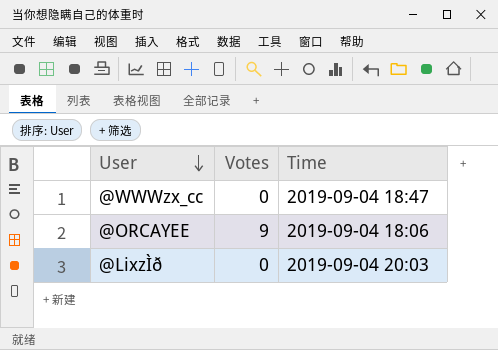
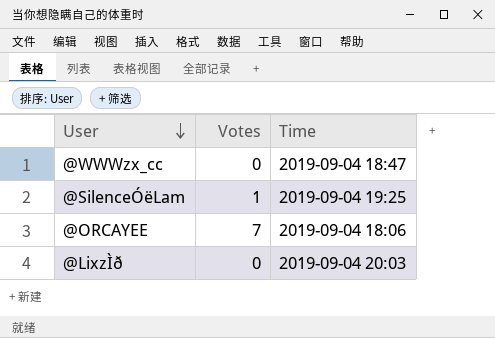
row @SilenceÓëLam: none -> 1 | 2019-09-04 19:25
@ORCAYEE | Votes: 9 -> 7

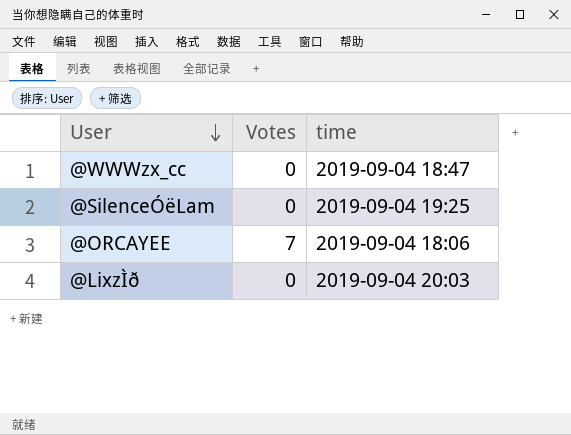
column name: Time -> time
@SilenceÓëLam | Votes: 1 -> 0

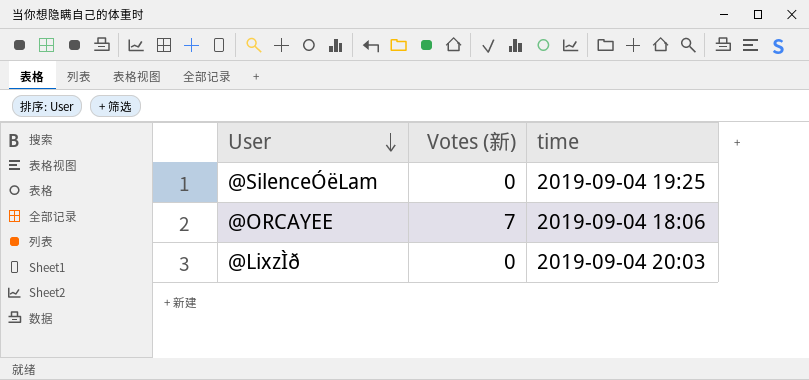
column name: Votes -> Votes (新)
row @WWWzx_cc: 0 | 2019-09-04 18:47 -> none

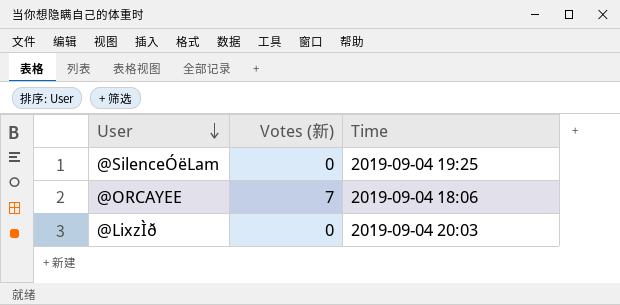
column name: time -> Time

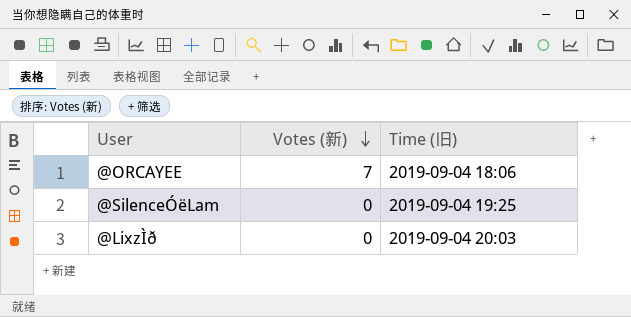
row order: User descending -> Votes (新) descending
column name: Time -> Time (旧)

